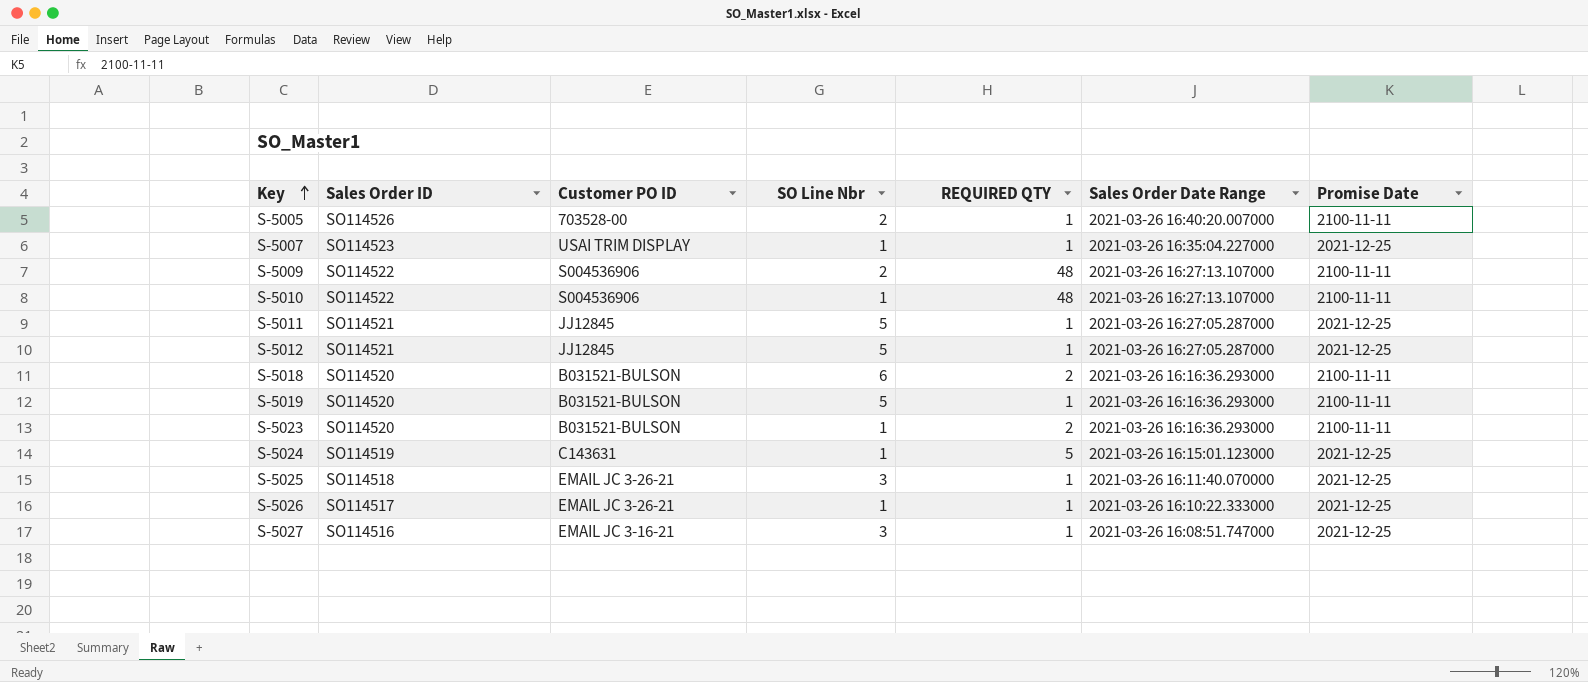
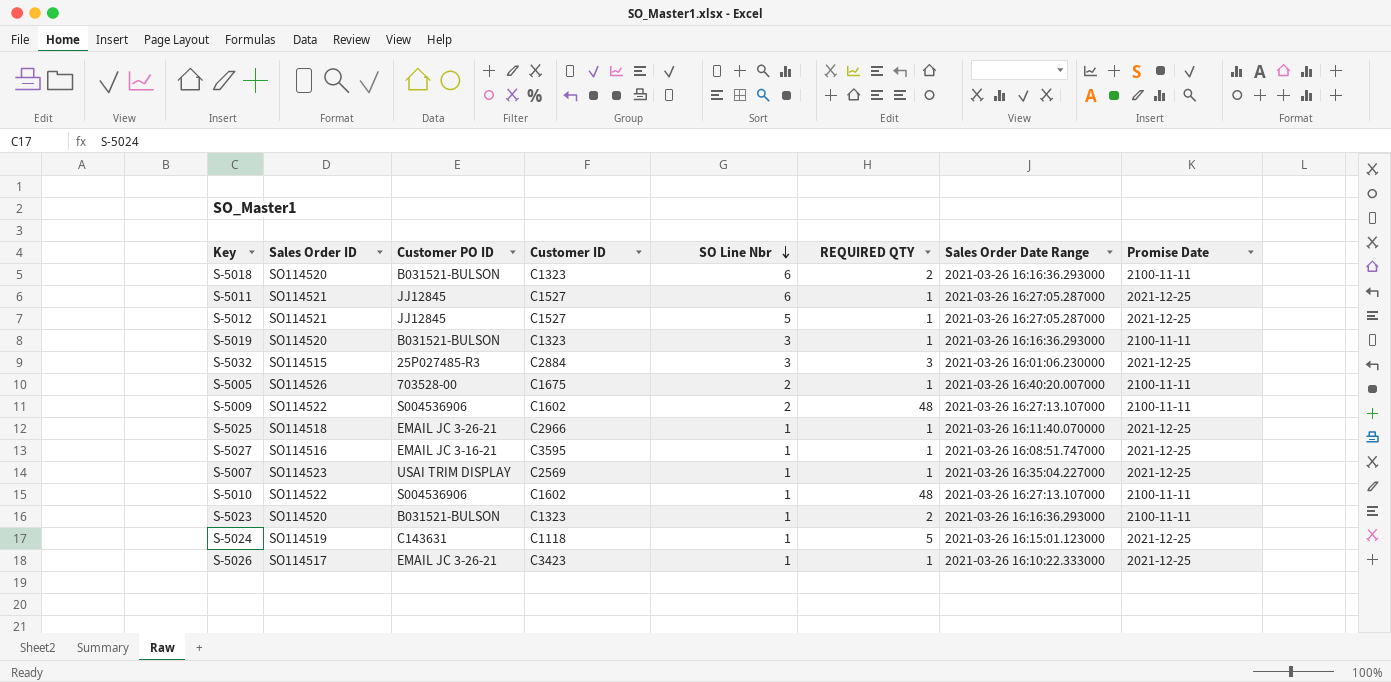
row order: Key ascending -> SO Line Nbr descending
column Customer ID | position: none -> 4
S-5011 | SO Line Nbr: 5 -> 6
S-5019 | SO Line Nbr: 5 -> 3
row S-5032: none -> SO114515 | 25P027485-R3 | C2884 | 3 | 3 | 2021-03-26 16:01:06.230000 | 2021-12-25
S-5025 | SO Line Nbr: 3 -> 1
S-5027 | SO Line Nbr: 3 -> 1

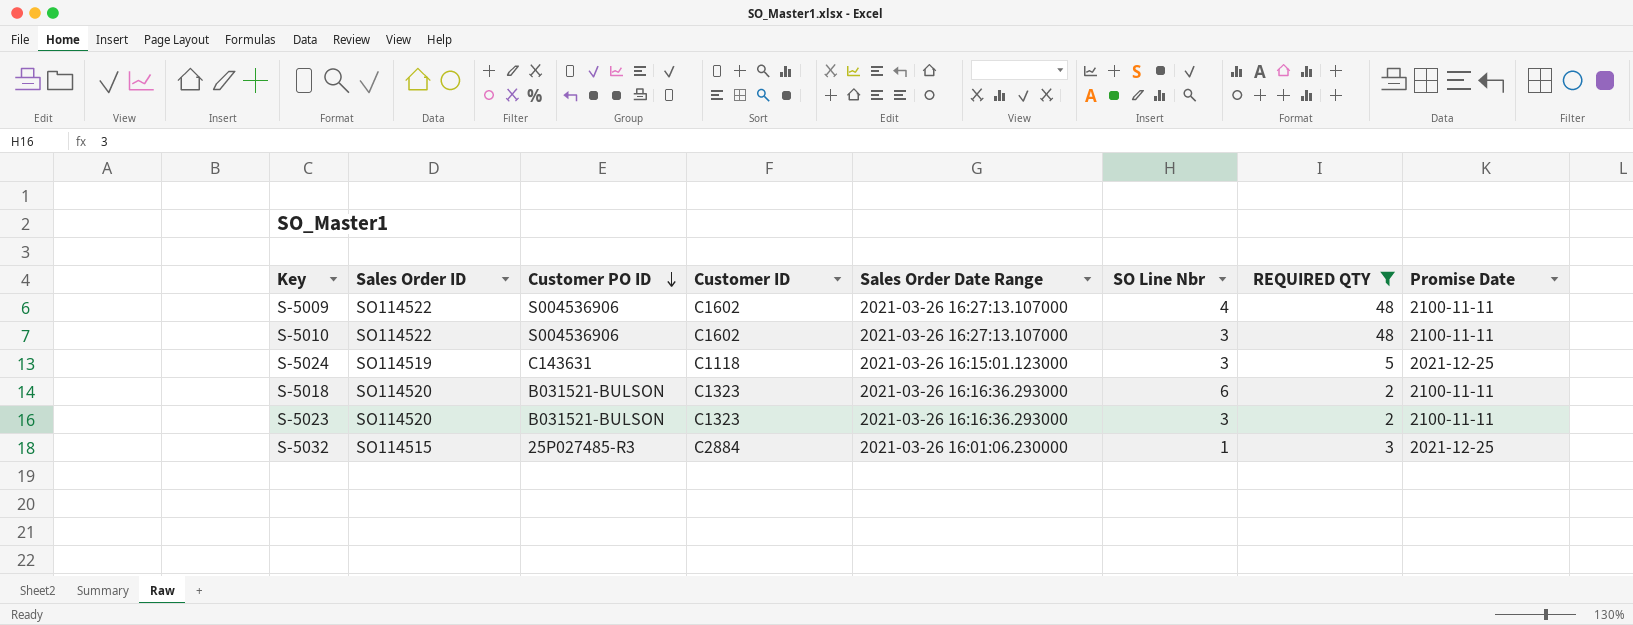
filter: none -> REQUIRED QTY != 1
row order: SO Line Nbr descending -> Customer PO ID descending
column Sales Order Date Range | position: 7 -> 5
S-5009 | SO Line Nbr: 2 -> 4
S-5010 | SO Line Nbr: 1 -> 3
S-5024 | SO Line Nbr: 1 -> 3
S-5023 | SO Line Nbr: 1 -> 3
S-5032 | SO Line Nbr: 3 -> 1

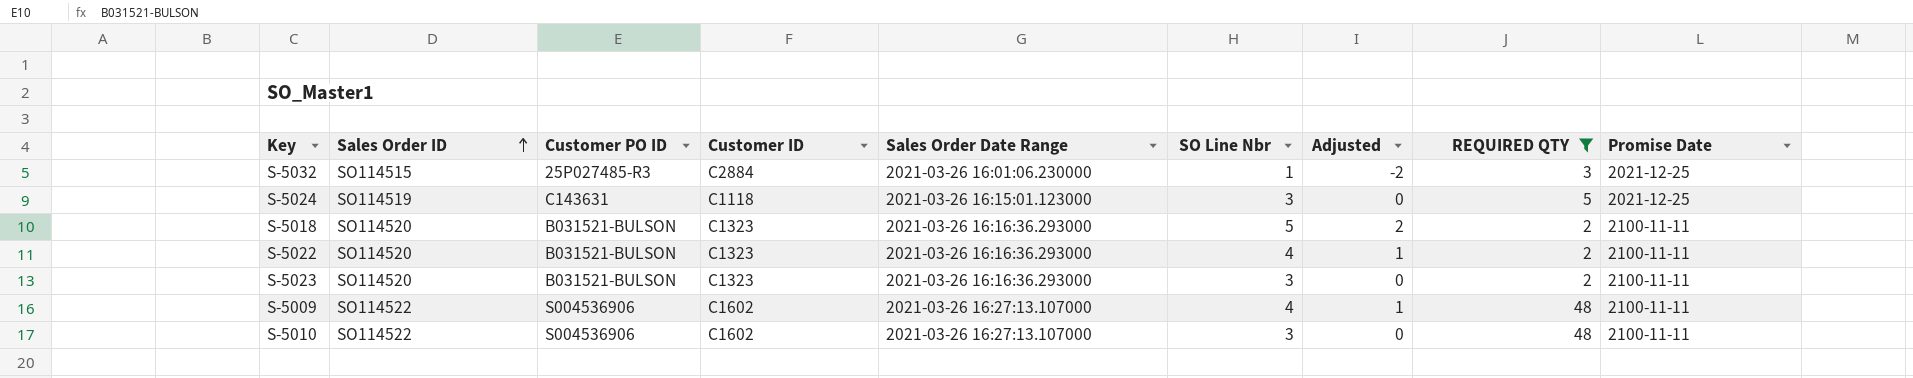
row order: Customer PO ID descending -> Sales Order ID ascending
column Adjusted | formula: none -> [SO Line Nbr] - 3
S-5018 | SO Line Nbr: 6 -> 5
row S-5022: none -> SO114520 | B031521-BULSON | C1323 | 2021-03-26 16:16:36.293000 | 4 | 1 | 2 | 2100-11-11

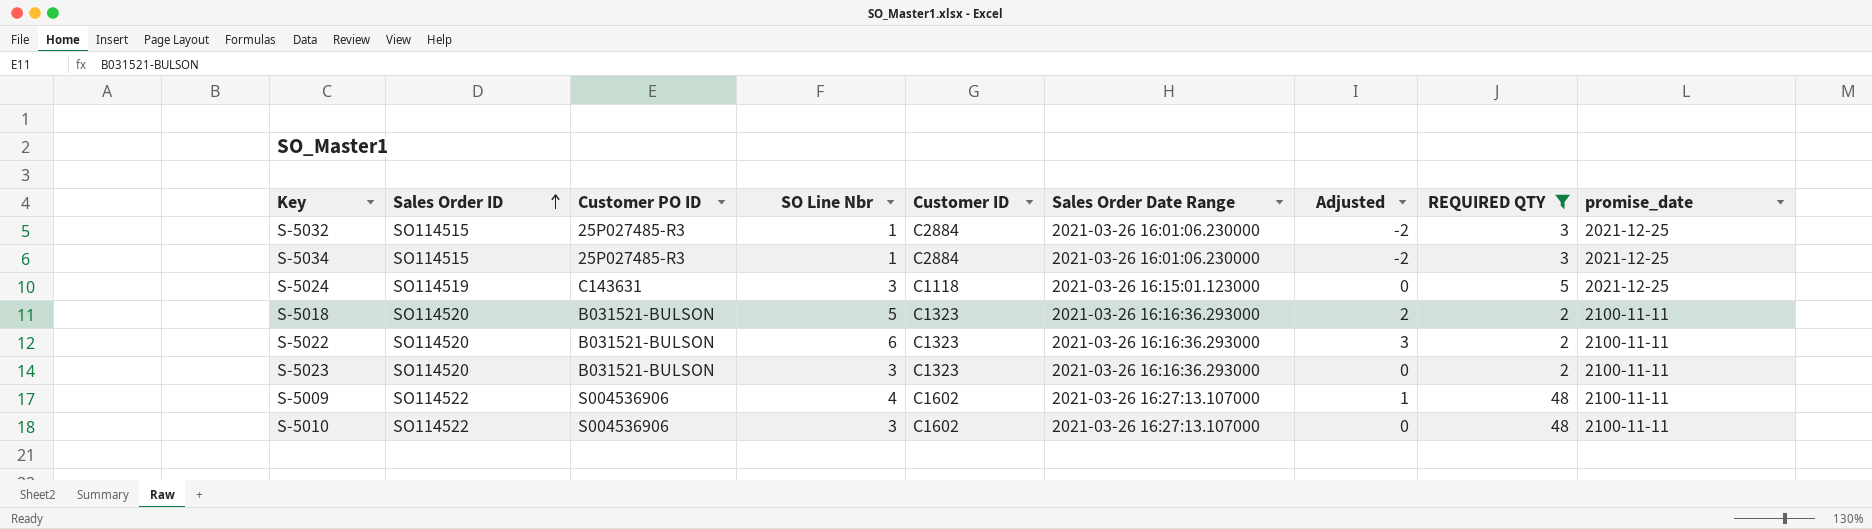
column SO Line Nbr | position: 6 -> 4
column name: Promise Date -> promise_date
row S-5034: none -> SO114515 | 25P027485-R3 | 1 | C2884 | 2021-03-26 16:01:06.230000 | -2 | 3 | 2021-12-25
S-5022 | SO Line Nbr: 4 -> 6
S-5022 | Adjusted: 1 -> 3

